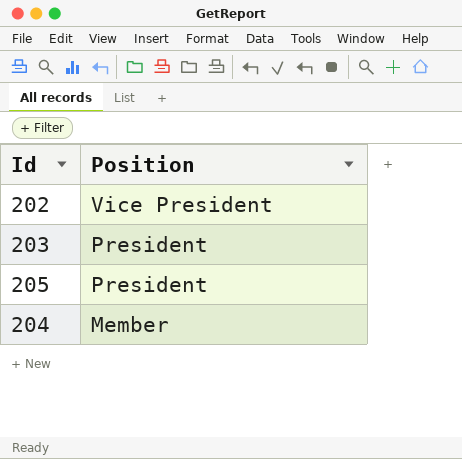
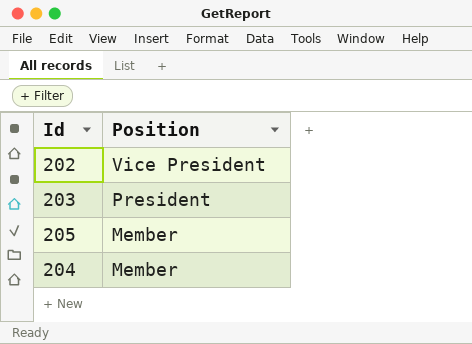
205 | Position: President -> Member

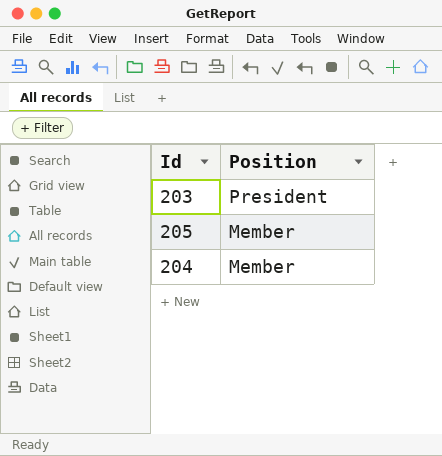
row 202: Vice President -> none

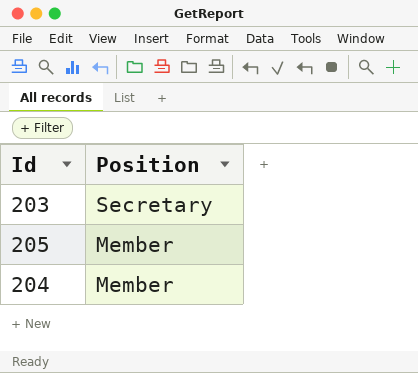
203 | Position: President -> Secretary

